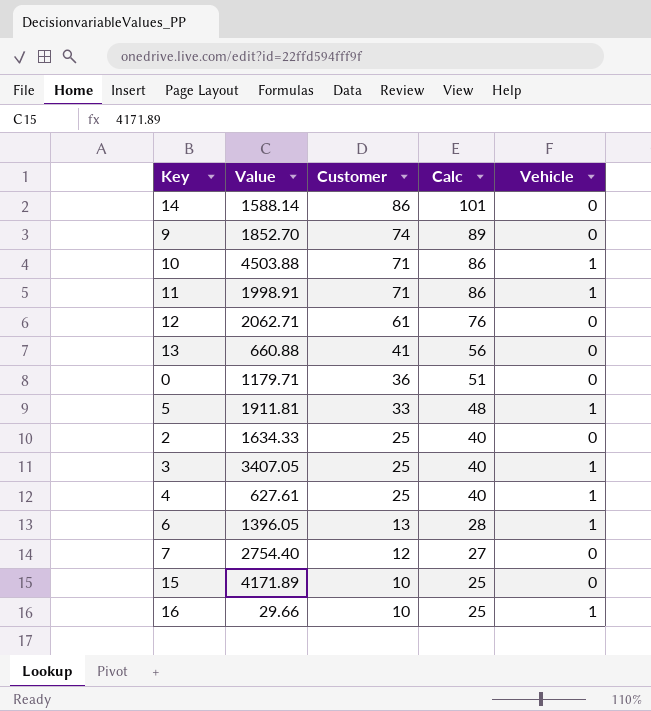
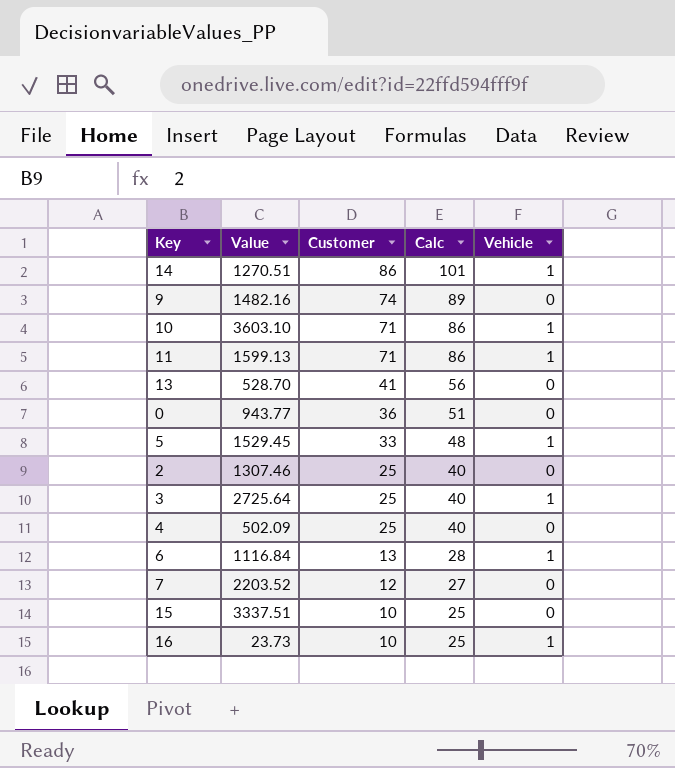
row 12: 2062.71 | 61 | 76 | 0 -> none
14 | Value: 1588.14 -> 1270.51
14 | Vehicle: 0 -> 1
9 | Value: 1852.70 -> 1482.16
10 | Value: 4503.88 -> 3603.10
11 | Value: 1998.91 -> 1599.13
13 | Value: 660.88 -> 528.70
0 | Value: 1179.71 -> 943.77
5 | Value: 1911.81 -> 1529.45
2 | Value: 1634.33 -> 1307.46
3 | Value: 3407.05 -> 2725.64
4 | Value: 627.61 -> 502.09
4 | Vehicle: 1 -> 0
6 | Value: 1396.05 -> 1116.84
7 | Value: 2754.40 -> 2203.52
15 | Value: 4171.89 -> 3337.51
16 | Value: 29.66 -> 23.73

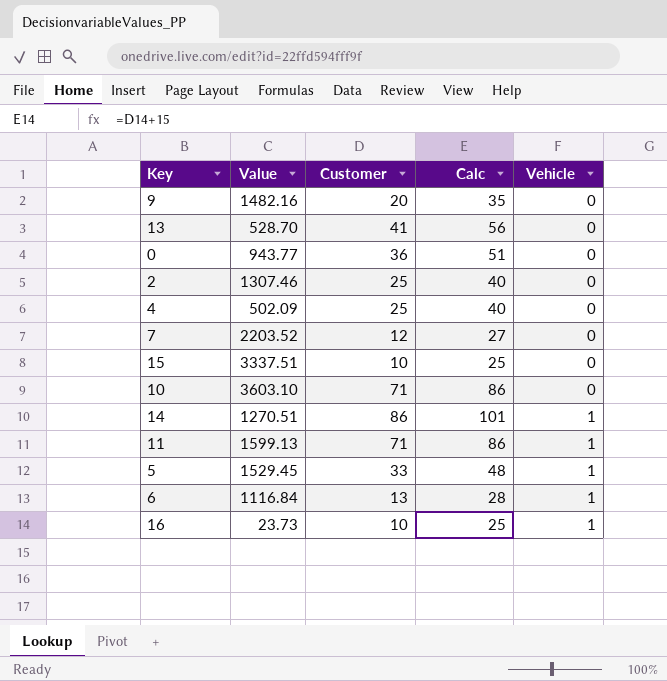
row order: Customer descending -> Vehicle ascending
row 3: 2725.64 | 25 | 40 | 1 -> none
9 | Customer: 74 -> 20
9 | Calc: 89 -> 35
10 | Vehicle: 1 -> 0

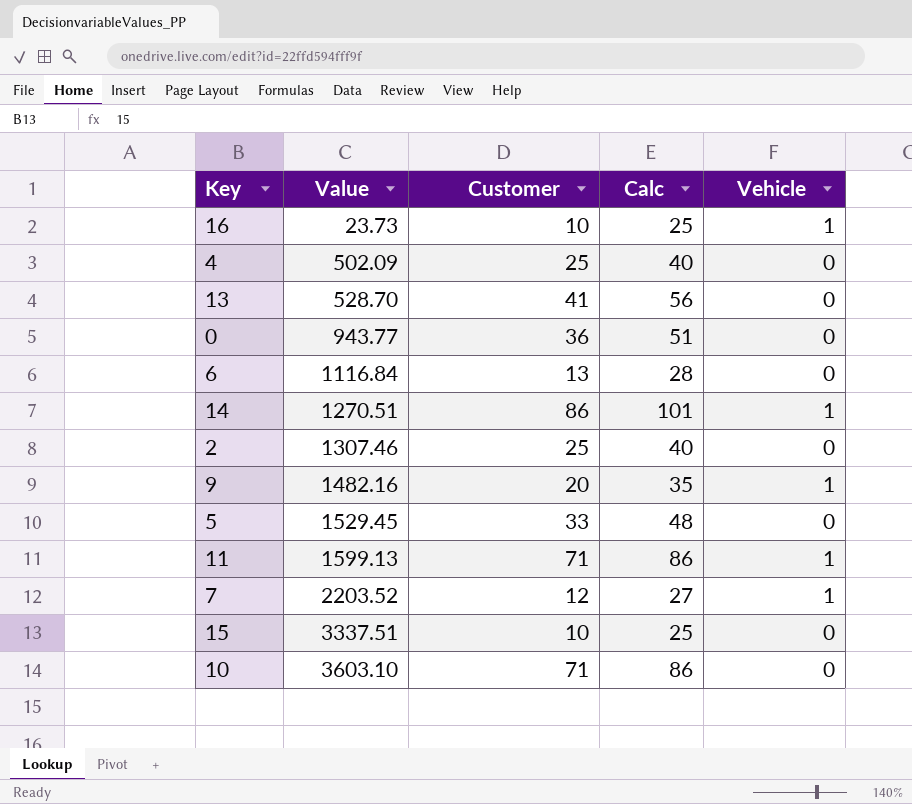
row order: Vehicle ascending -> Value ascending
6 | Vehicle: 1 -> 0
9 | Vehicle: 0 -> 1
5 | Vehicle: 1 -> 0
7 | Vehicle: 0 -> 1

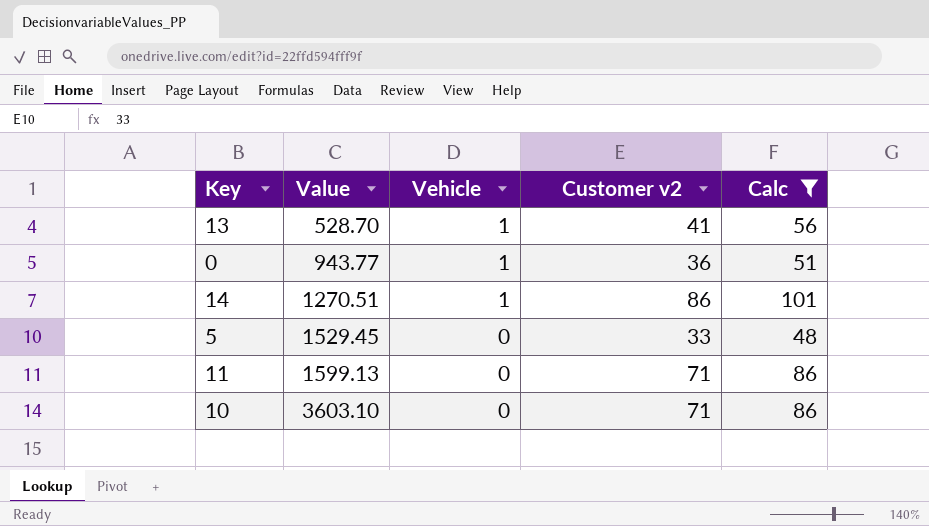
filter: none -> Calc >= 48
column Vehicle | position: 5 -> 3
column name: Customer -> Customer v2
13 | Vehicle: 0 -> 1
0 | Vehicle: 0 -> 1
11 | Vehicle: 1 -> 0

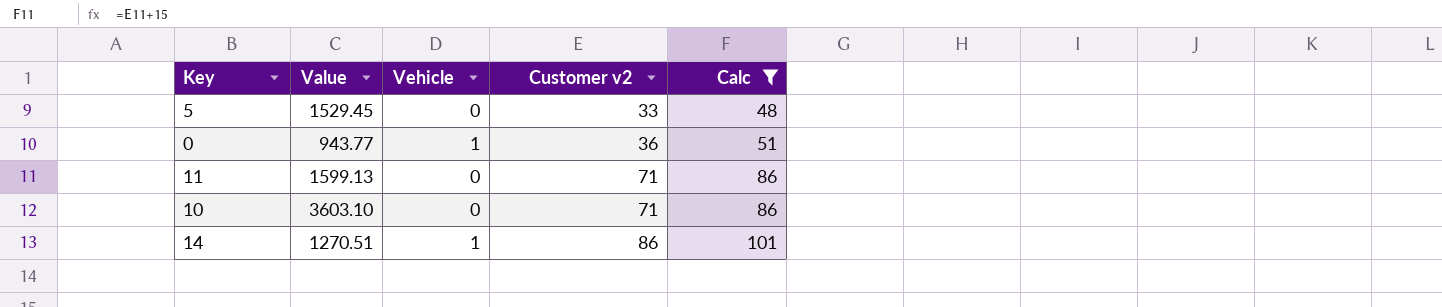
row order: Value ascending -> Customer v2 ascending
row 13: 528.70 | 1 | 41 | 56 -> none

